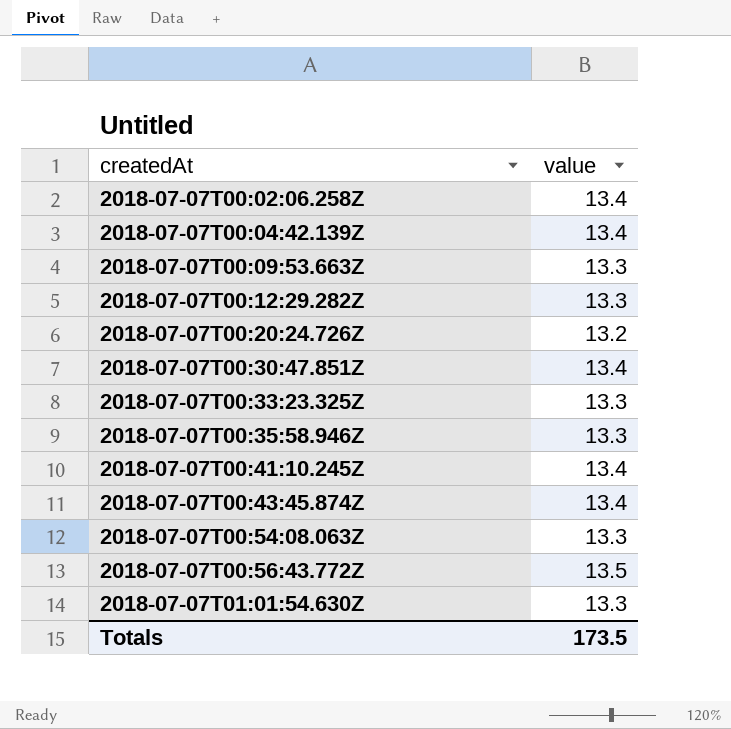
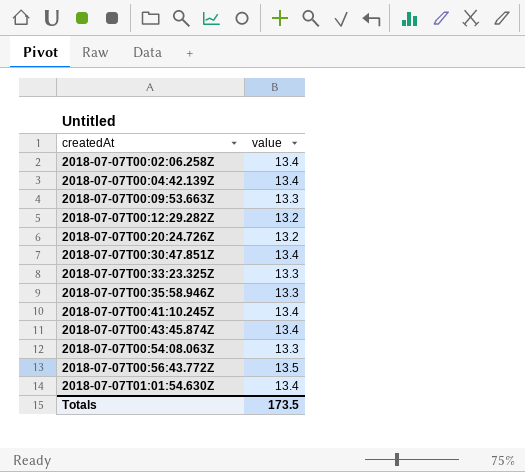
2018-07-07T00:12:29.282Z | value: 13.3 -> 13.2
2018-07-07T01:01:54.630Z | value: 13.3 -> 13.4

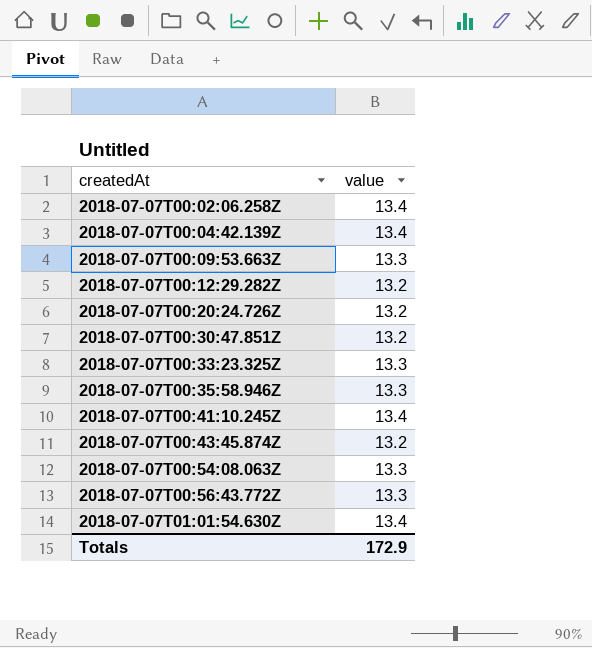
2018-07-07T00:30:47.851Z | value: 13.4 -> 13.2
2018-07-07T00:43:45.874Z | value: 13.4 -> 13.2
2018-07-07T00:56:43.772Z | value: 13.5 -> 13.3
Totals | value: 173.5 -> 172.9

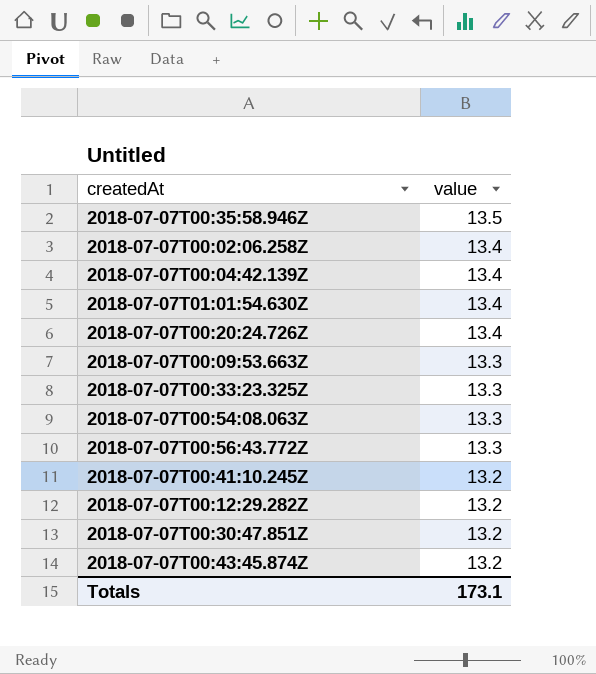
row order: createdAt ascending -> value descending
2018-07-07T00:35:58.946Z | value: 13.3 -> 13.5
2018-07-07T00:20:24.726Z | value: 13.2 -> 13.4
2018-07-07T00:41:10.245Z | value: 13.4 -> 13.2
Totals | value: 172.9 -> 173.1

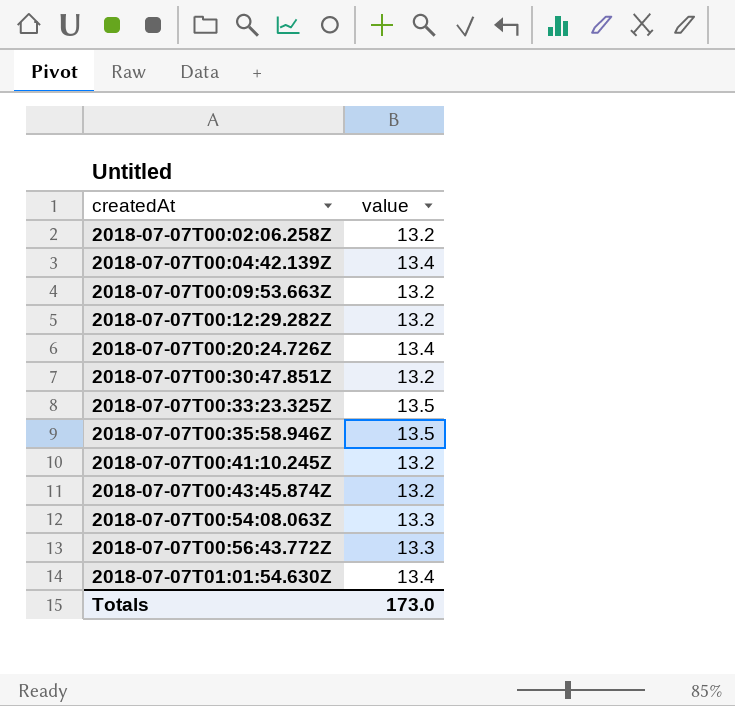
row order: value descending -> createdAt ascending
2018-07-07T00:02:06.258Z | value: 13.4 -> 13.2
2018-07-07T00:09:53.663Z | value: 13.3 -> 13.2
2018-07-07T00:33:23.325Z | value: 13.3 -> 13.5
Totals | value: 173.1 -> 173.0

